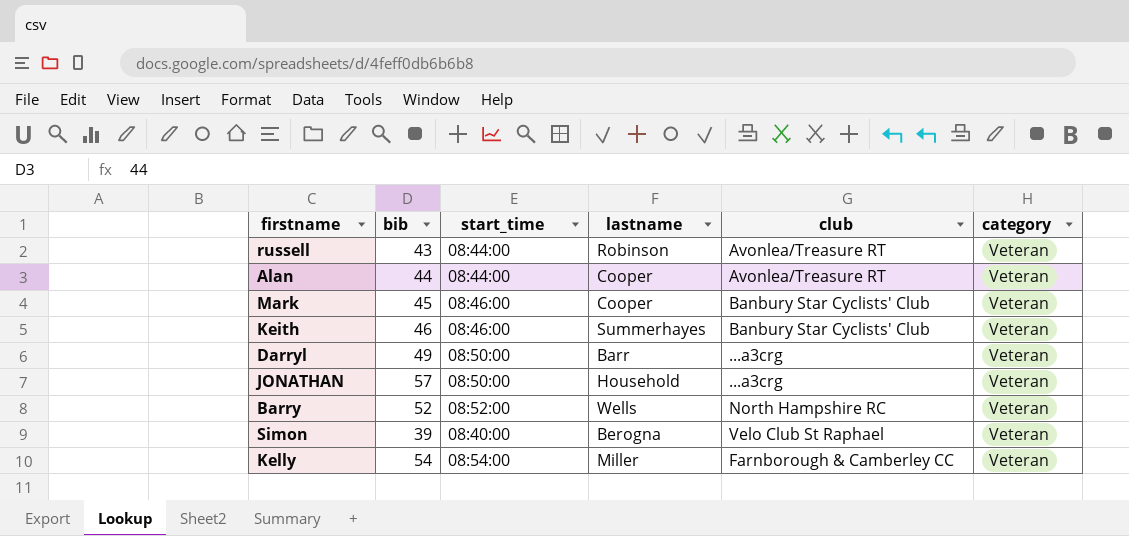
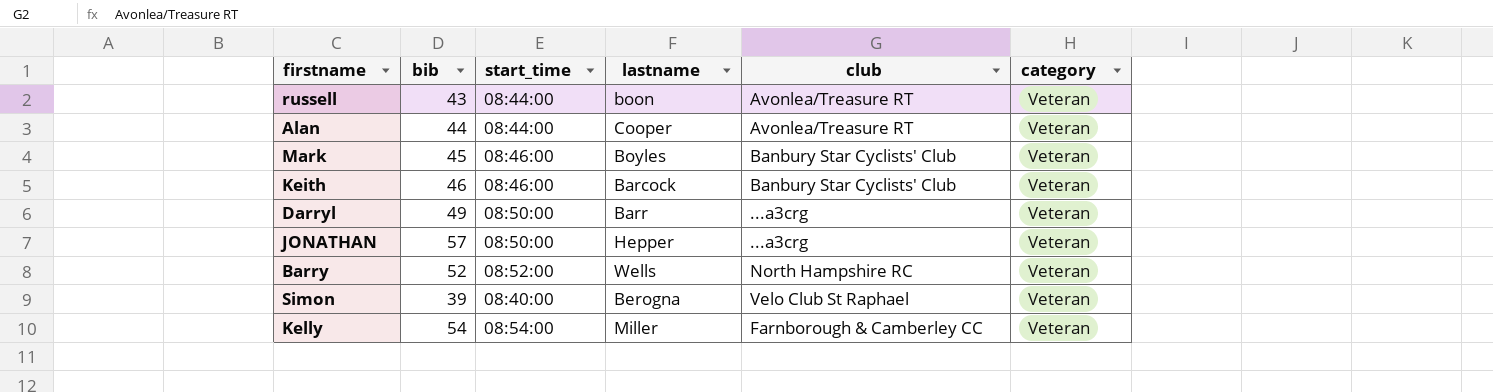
russell | lastname: Robinson -> boon
Mark | lastname: Cooper -> Boyles
Keith | lastname: Summerhayes -> Barcock
JONATHAN | lastname: Household -> Hepper

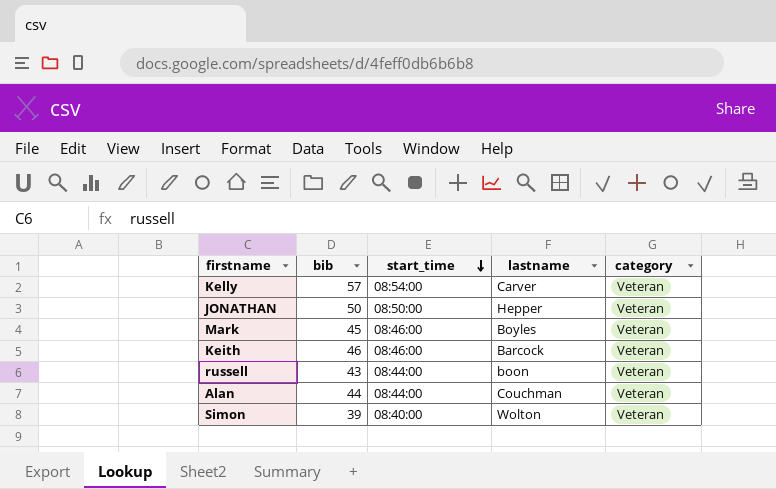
row order: none -> start_time descending
column club | position: 5 -> none
row Darryl: 49 | 08:50:00 | Barr | ...a3crg | Veteran -> none
row Barry: 52 | 08:52:00 | Wells | North Hampshire RC | Veteran -> none
Kelly | bib: 54 -> 57
Kelly | lastname: Miller -> Carver
JONATHAN | bib: 57 -> 50
Alan | lastname: Cooper -> Couchman
Simon | lastname: Berogna -> Wolton

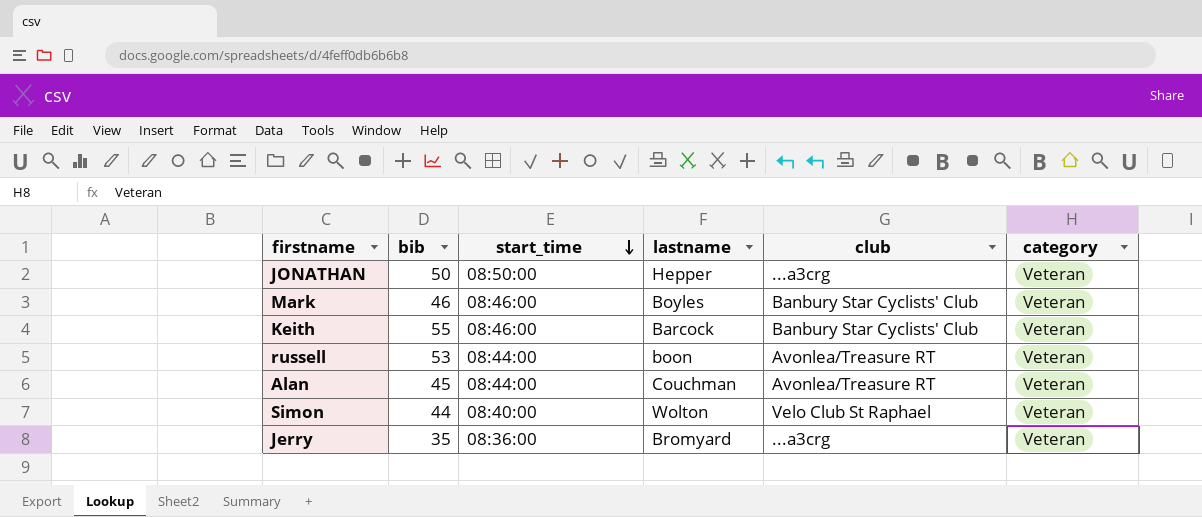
column club | position: none -> 5
row Kelly: 57 | 08:54:00 | Carver | Veteran -> none
Mark | bib: 45 -> 46
Keith | bib: 46 -> 55
russell | bib: 43 -> 53
Alan | bib: 44 -> 45
Simon | bib: 39 -> 44
row Jerry: none -> 35 | 08:36:00 | Bromyard | ...a3crg | Veteran

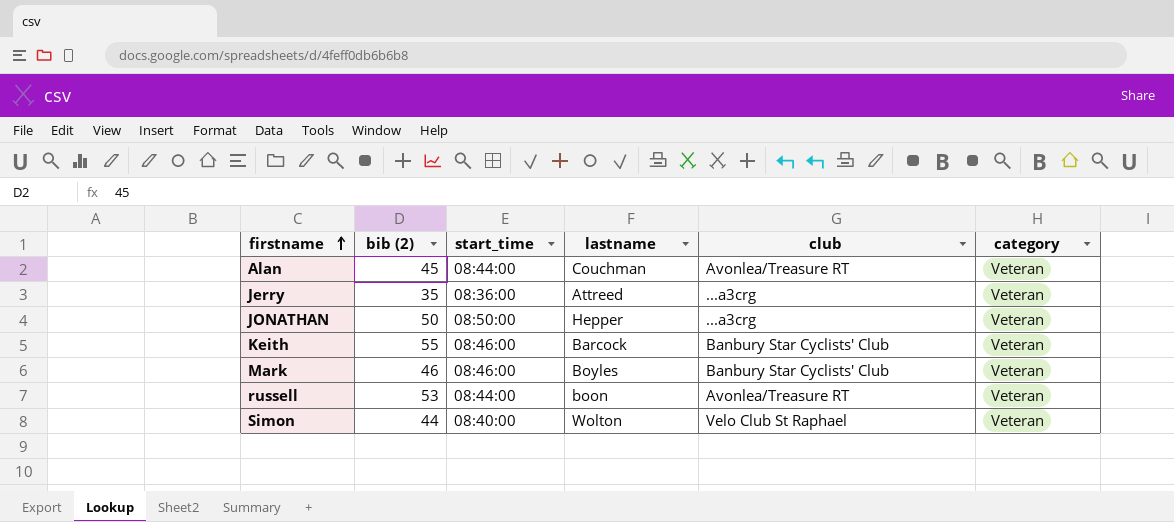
row order: start_time descending -> firstname ascending
column name: bib -> bib (2)
Jerry | lastname: Bromyard -> Attreed

